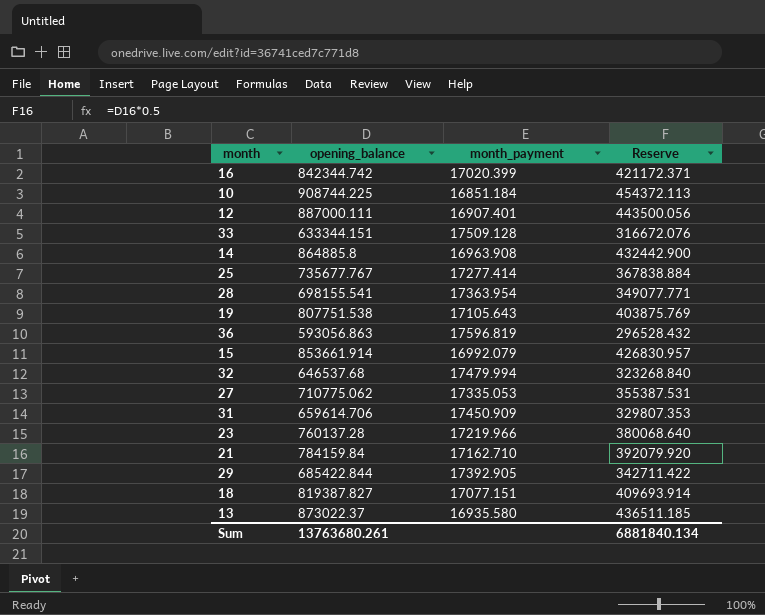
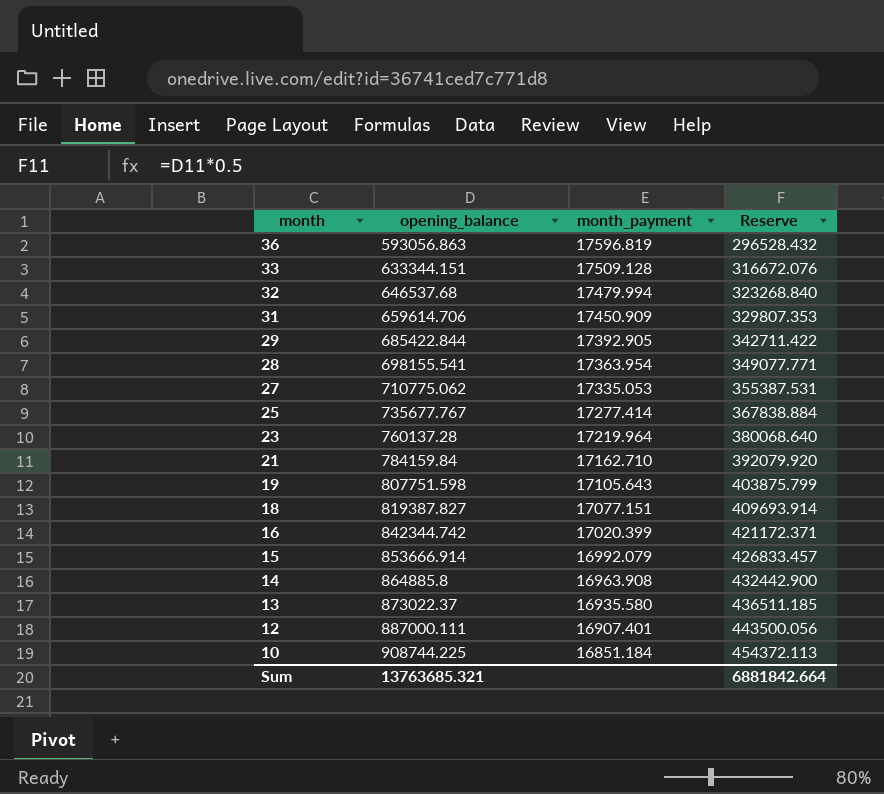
row order: none -> month descending
23 | month_payment: 17219.966 -> 17219.964
19 | opening_balance: 807751.538 -> 807751.598
19 | Reserve: 403875.769 -> 403875.799
15 | opening_balance: 853661.914 -> 853666.914
15 | Reserve: 426830.957 -> 426833.457
Sum | opening_balance: 13763680.261 -> 13763685.321
Sum | Reserve: 6881840.134 -> 6881842.664

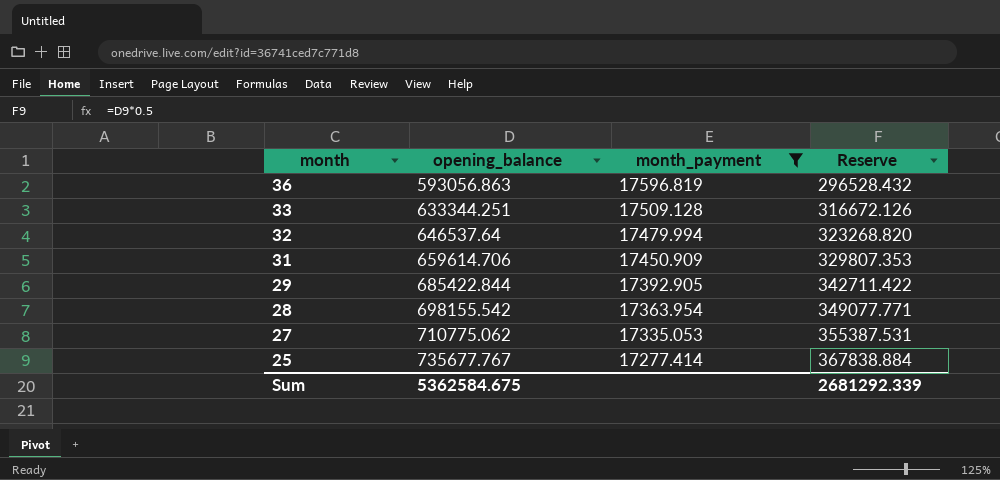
filter: none -> month_payment >= 17277.414
33 | opening_balance: 633344.151 -> 633344.251
33 | Reserve: 316672.076 -> 316672.126
32 | opening_balance: 646537.68 -> 646537.64
32 | Reserve: 323268.840 -> 323268.820
28 | opening_balance: 698155.541 -> 698155.542
Sum | opening_balance: 13763685.321 -> 5362584.675
Sum | Reserve: 6881842.664 -> 2681292.339

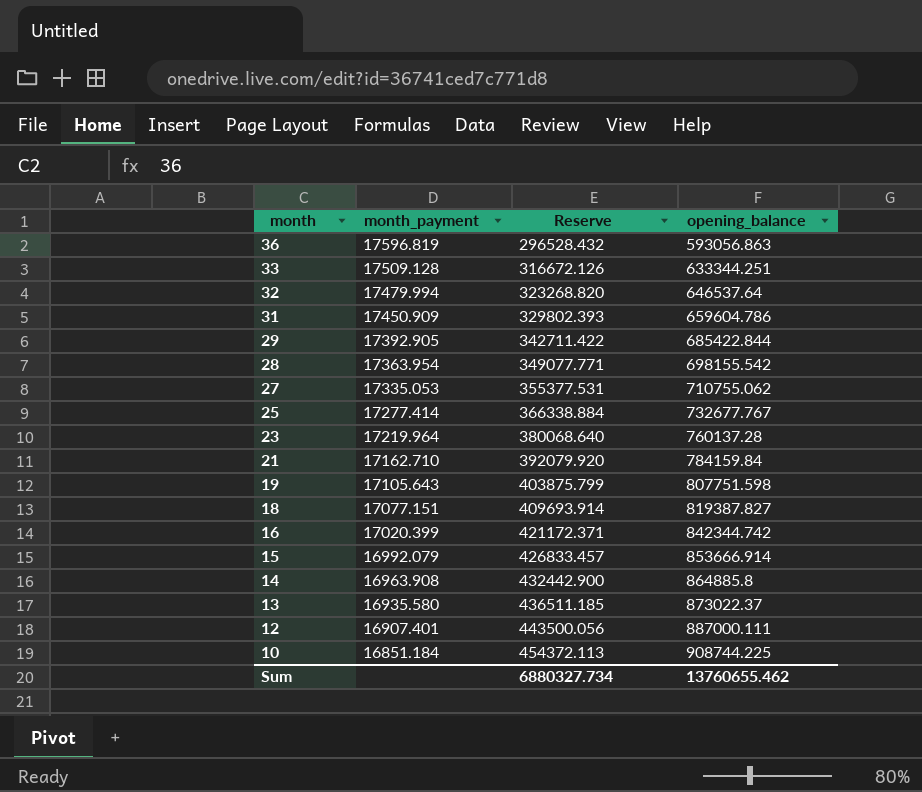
filter: month_payment >= 17277.414 -> none
column opening_balance | position: 2 -> 4
31 | Reserve: 329807.353 -> 329802.393
31 | opening_balance: 659614.706 -> 659604.786
27 | Reserve: 355387.531 -> 355377.531
27 | opening_balance: 710775.062 -> 710755.062
25 | Reserve: 367838.884 -> 366338.884
25 | opening_balance: 735677.767 -> 732677.767
Sum | Reserve: 2681292.339 -> 6880327.734
Sum | opening_balance: 5362584.675 -> 13760655.462

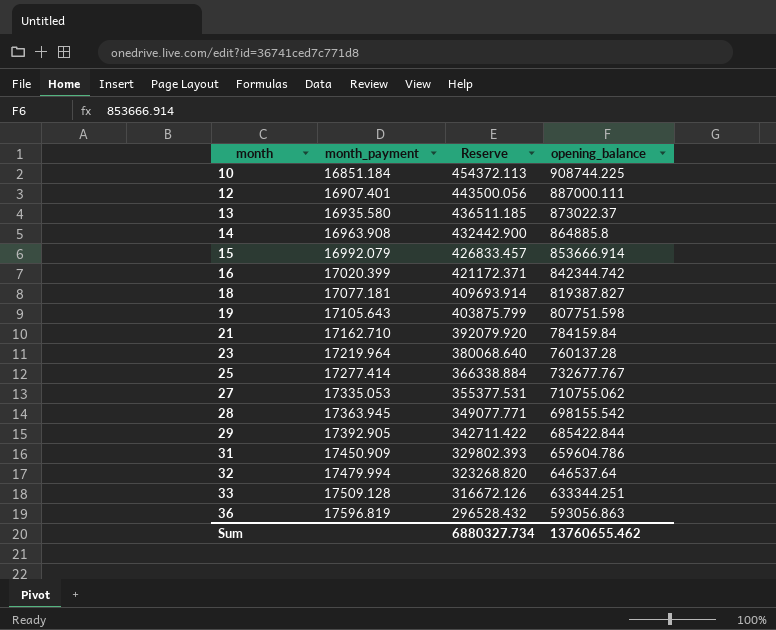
row order: month descending -> month ascending
18 | month_payment: 17077.151 -> 17077.181
28 | month_payment: 17363.954 -> 17363.945

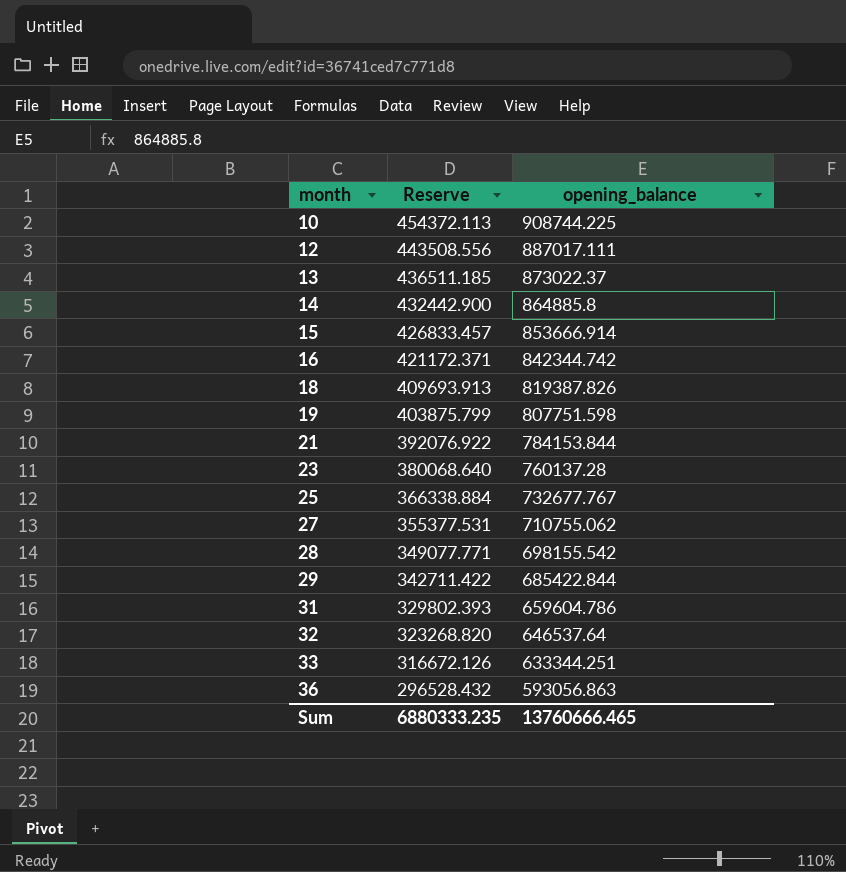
column month_payment | position: 2 -> none
12 | Reserve: 443500.056 -> 443508.556
12 | opening_balance: 887000.111 -> 887017.111
18 | Reserve: 409693.914 -> 409693.913
18 | opening_balance: 819387.827 -> 819387.826
21 | Reserve: 392079.920 -> 392076.922
21 | opening_balance: 784159.84 -> 784153.844
Sum | Reserve: 6880327.734 -> 6880333.235
Sum | opening_balance: 13760655.462 -> 13760666.465

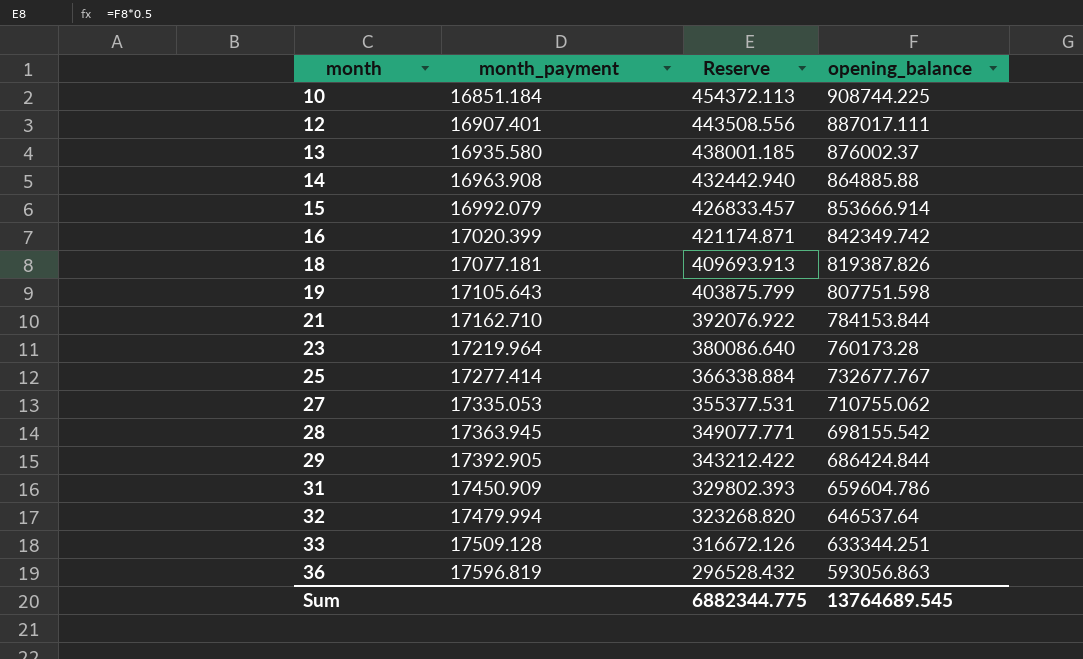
column month_payment | position: none -> 2
13 | Reserve: 436511.185 -> 438001.185
13 | opening_balance: 873022.37 -> 876002.37
14 | Reserve: 432442.900 -> 432442.940
14 | opening_balance: 864885.8 -> 864885.88
16 | Reserve: 421172.371 -> 421174.871
16 | opening_balance: 842344.742 -> 842349.742
23 | Reserve: 380068.640 -> 380086.640
23 | opening_balance: 760137.28 -> 760173.28
29 | Reserve: 342711.422 -> 343212.422
29 | opening_balance: 685422.844 -> 686424.844
Sum | Reserve: 6880333.235 -> 6882344.775
Sum | opening_balance: 13760666.465 -> 13764689.545

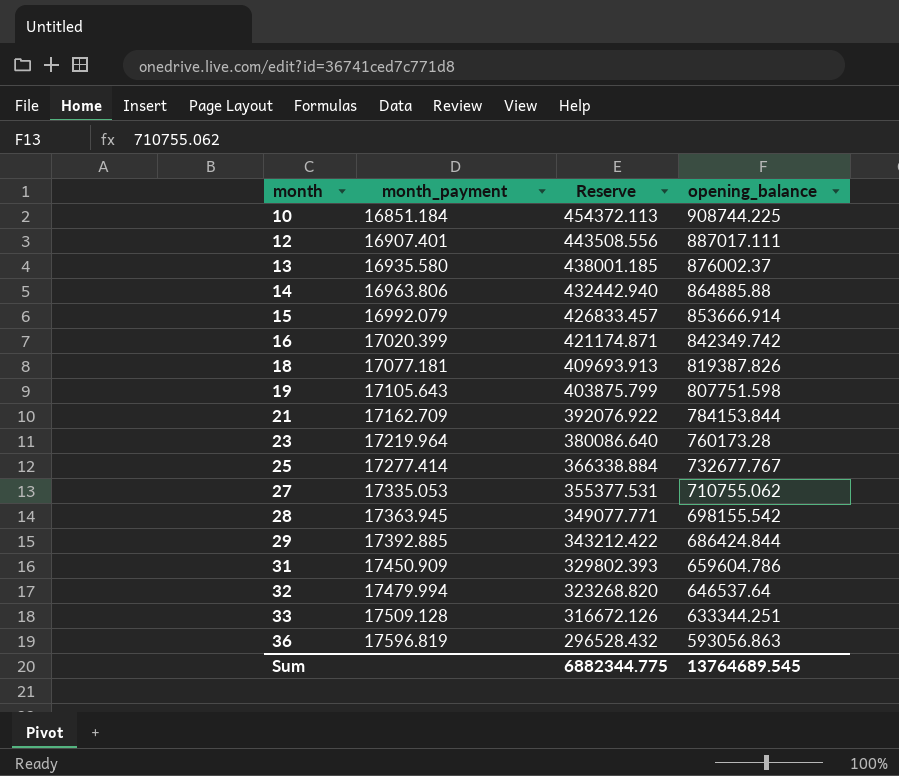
14 | month_payment: 16963.908 -> 16963.806
21 | month_payment: 17162.710 -> 17162.709
29 | month_payment: 17392.905 -> 17392.885

